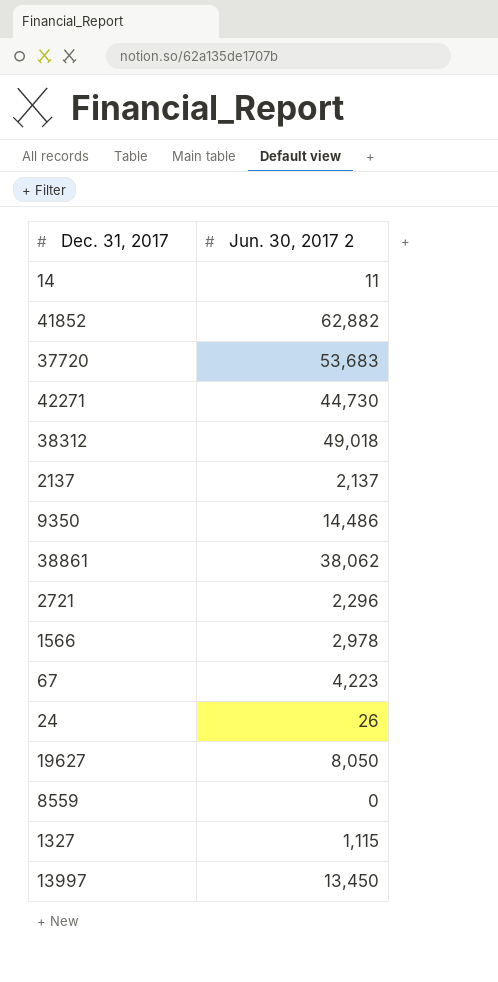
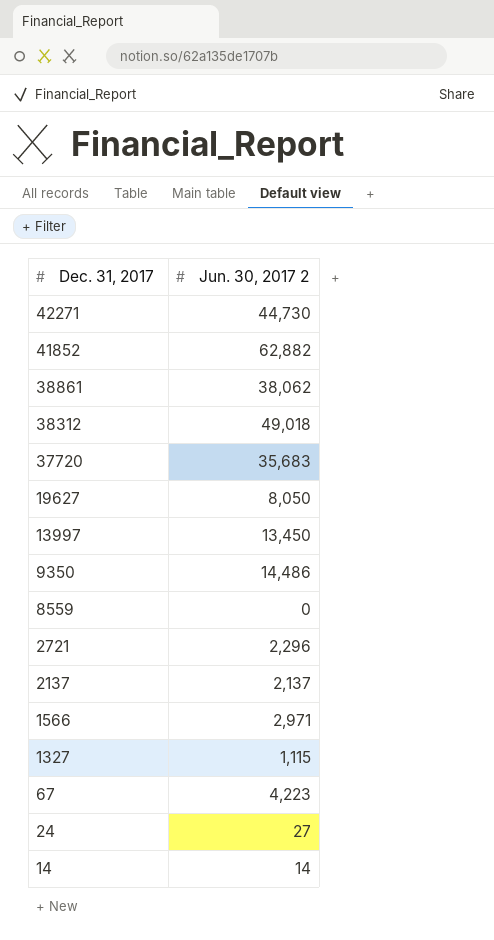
row order: none -> Dec. 31, 2017 descending
37720 | Jun. 30, 2017 2: 53,683 -> 35,683
1566 | Jun. 30, 2017 2: 2,978 -> 2,971
24 | Jun. 30, 2017 2: 26 -> 27
14 | Jun. 30, 2017 2: 11 -> 14

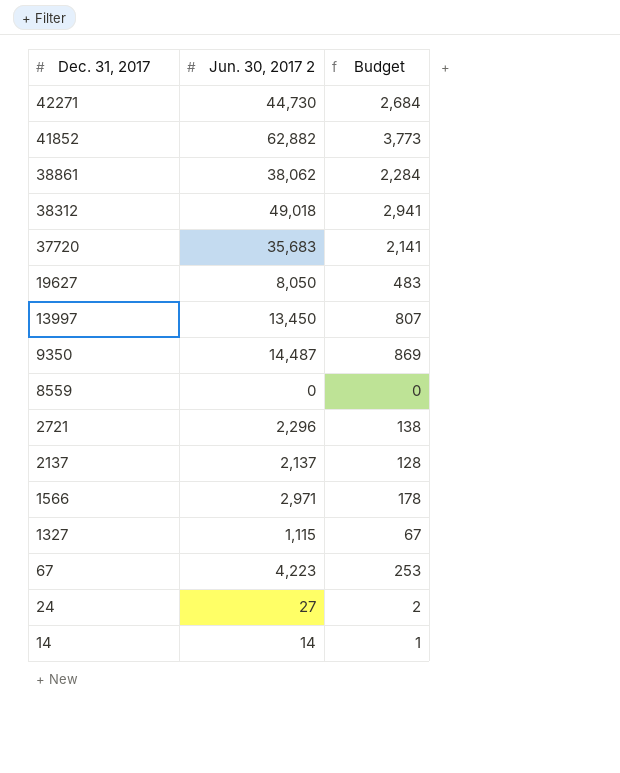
column Budget | formula: none -> [Jun. 30, 2017 2] * 0.06
9350 | Jun. 30, 2017 2: 14,486 -> 14,487

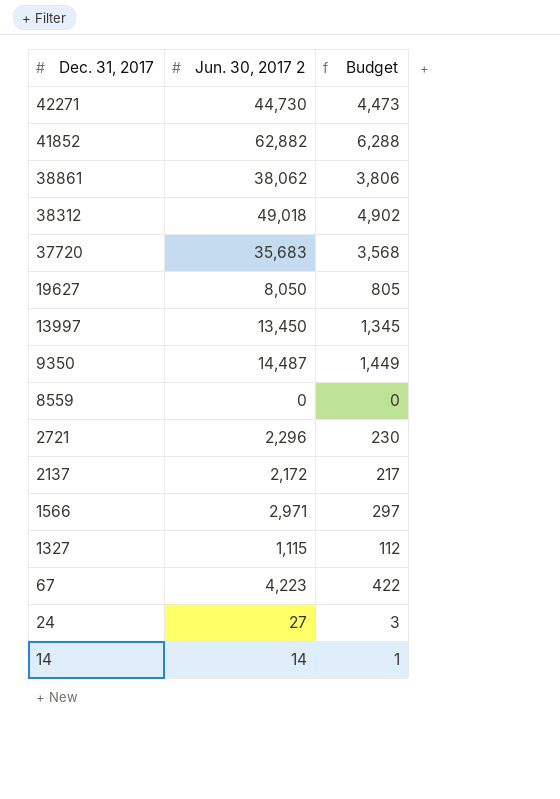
column Budget | formula: [Jun. 30, 2017 2] * 0.06 -> [Jun. 30, 2017 2] * 0.1
2137 | Jun. 30, 2017 2: 2,137 -> 2,172

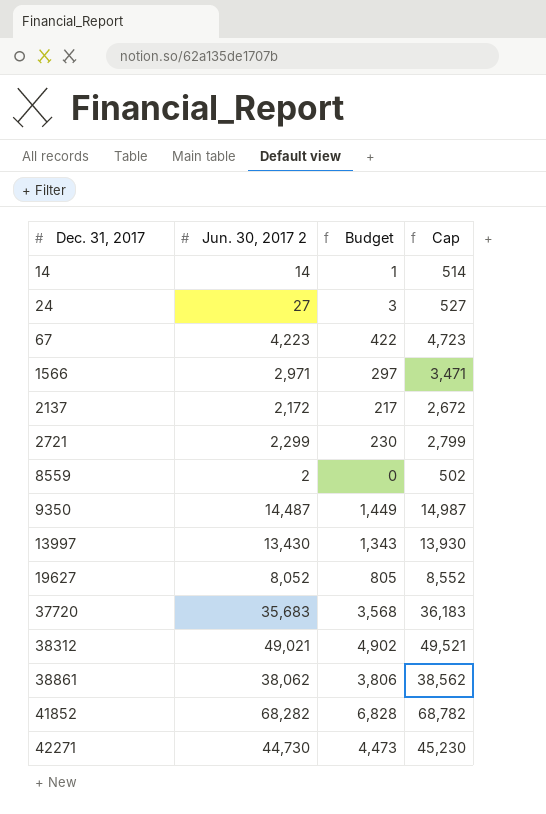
row order: Dec. 31, 2017 descending -> Dec. 31, 2017 ascending
column Cap | formula: none -> [Jun. 30, 2017 2] + 500
row 1327: 1,115 | 112 -> none
2721 | Jun. 30, 2017 2: 2,296 -> 2,299
8559 | Jun. 30, 2017 2: 0 -> 2
13997 | Jun. 30, 2017 2: 13,450 -> 13,430
13997 | Budget: 1,345 -> 1,343
19627 | Jun. 30, 2017 2: 8,050 -> 8,052
38312 | Jun. 30, 2017 2: 49,018 -> 49,021
41852 | Jun. 30, 2017 2: 62,882 -> 68,282
41852 | Budget: 6,288 -> 6,828

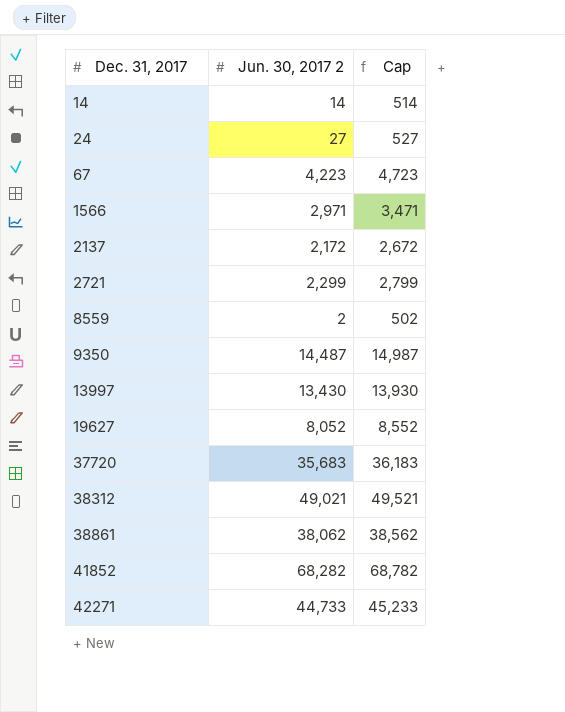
column Budget | formula: [Jun. 30, 2017 2] * 0.1 -> none
42271 | Jun. 30, 2017 2: 44,730 -> 44,733
42271 | Cap: 45,230 -> 45,233

